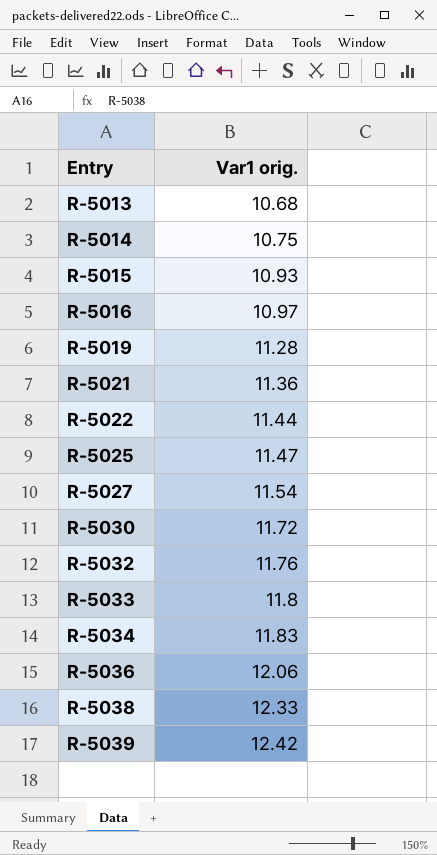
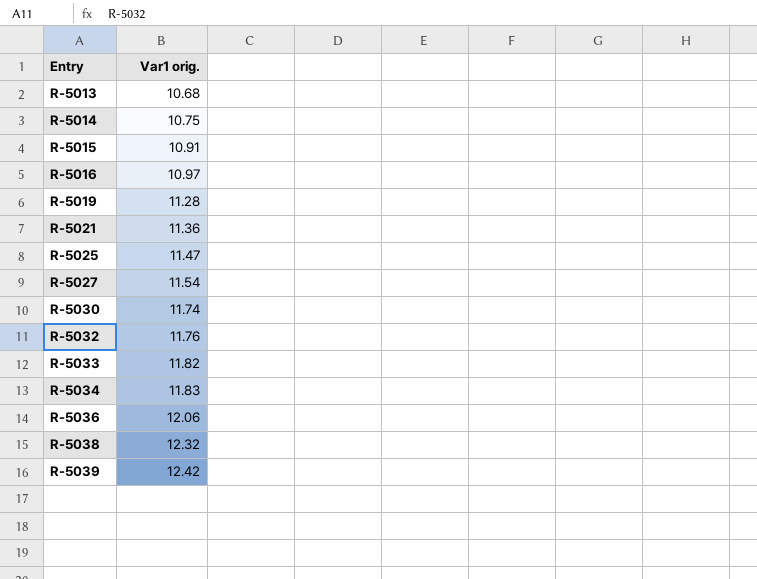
row R-5022: 11.44 -> none
R-5015 | Var1 orig.: 10.93 -> 10.91
R-5030 | Var1 orig.: 11.72 -> 11.74
R-5033 | Var1 orig.: 11.8 -> 11.82
R-5038 | Var1 orig.: 12.33 -> 12.32

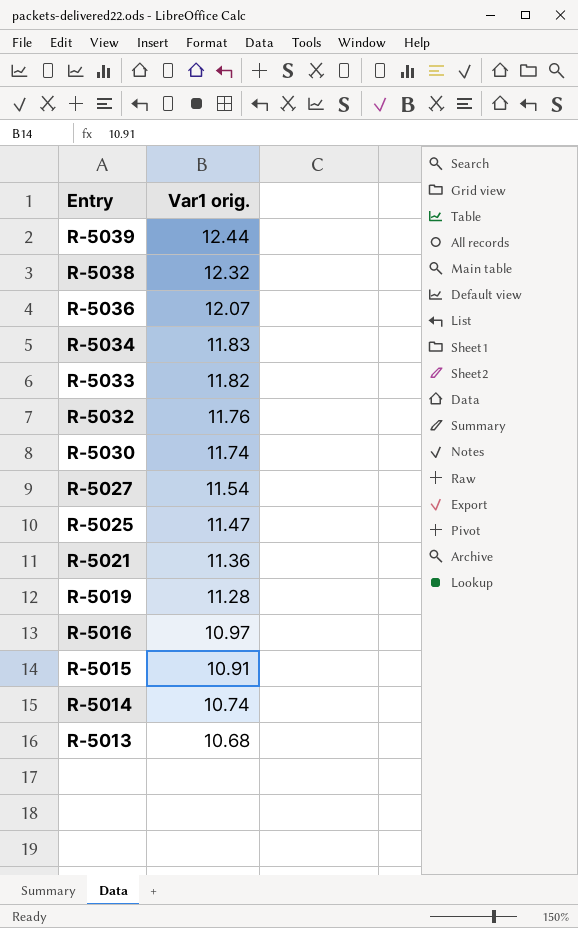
row order: Entry ascending -> Entry descending
R-5039 | Var1 orig.: 12.42 -> 12.44
R-5036 | Var1 orig.: 12.06 -> 12.07
R-5014 | Var1 orig.: 10.75 -> 10.74

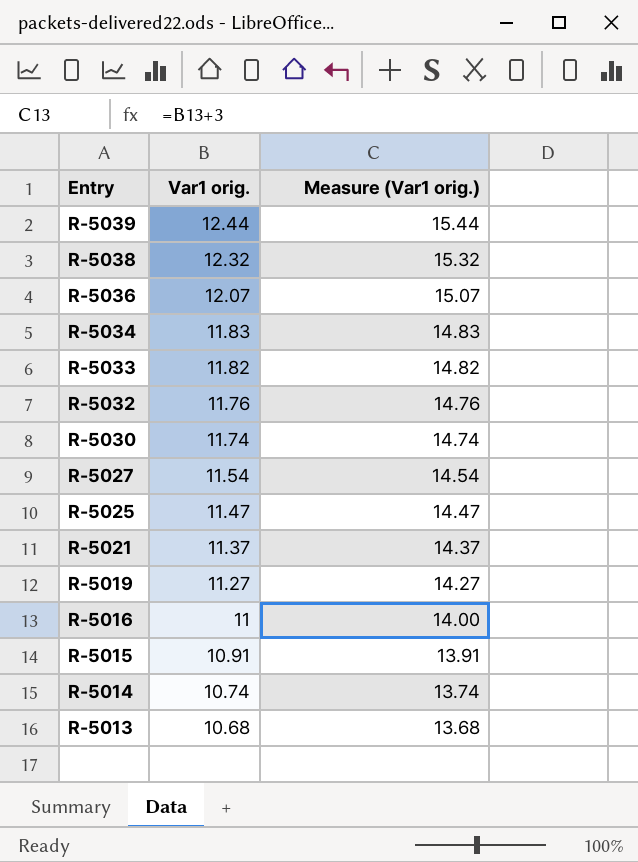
column Measure (Var1 orig.) | formula: none -> [Var1 orig.] + 3
R-5021 | Var1 orig.: 11.36 -> 11.37
R-5019 | Var1 orig.: 11.28 -> 11.27
R-5016 | Var1 orig.: 10.97 -> 11

